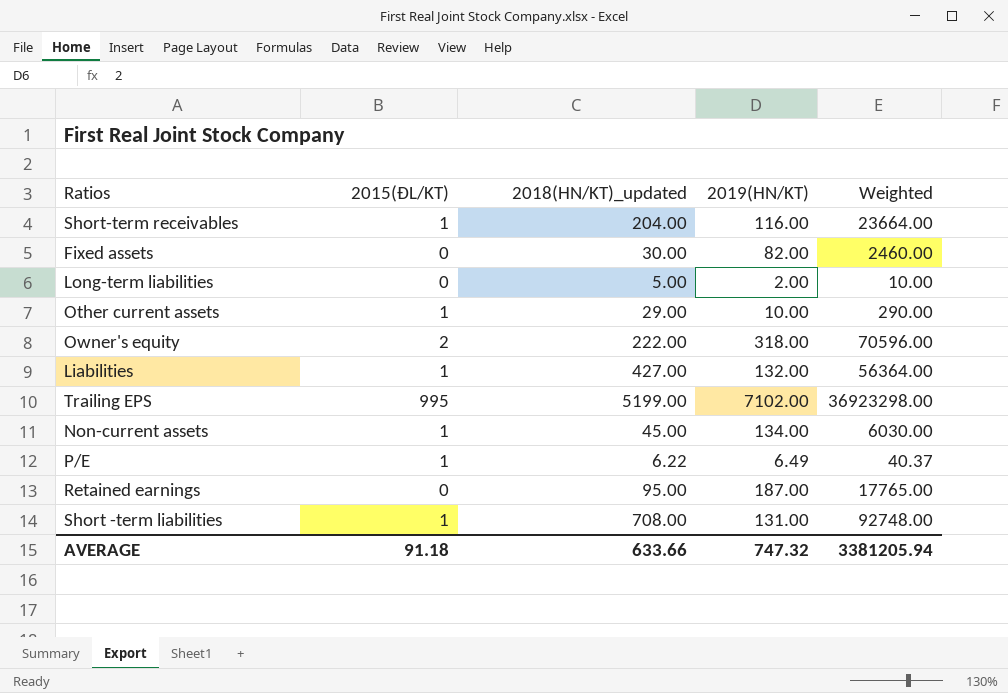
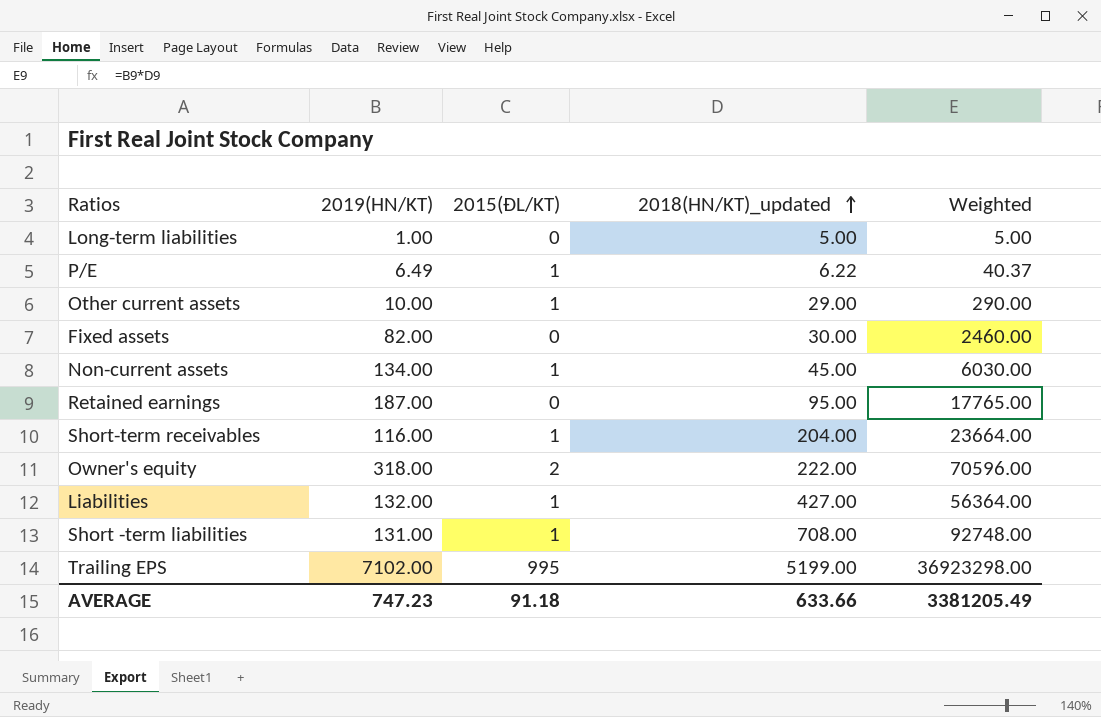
row order: none -> 2018(HN/KT)_updated ascending
column 2019(HN/KT) | position: 4 -> 2
Long-term liabilities | 2019(HN/KT): 2.00 -> 1.00
Long-term liabilities | Weighted: 10.00 -> 5.00
AVERAGE | 2019(HN/KT): 747.32 -> 747.23
AVERAGE | Weighted: 3381205.94 -> 3381205.49

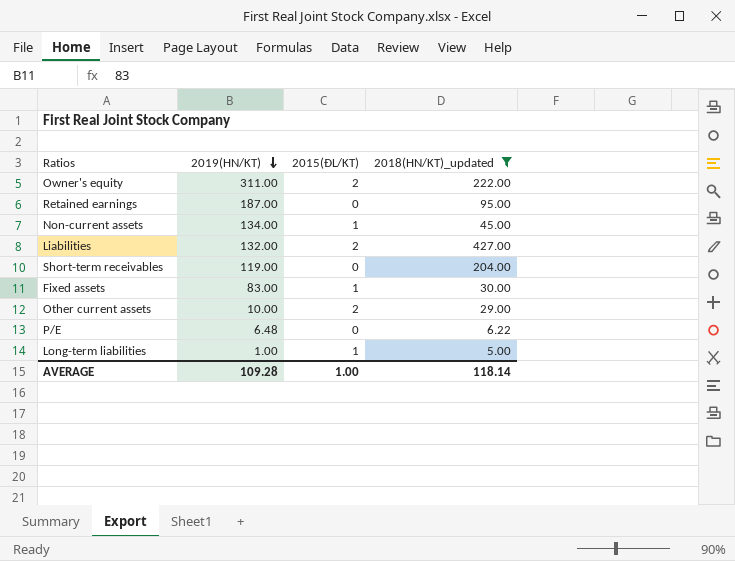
filter: none -> 2018(HN/KT)_updated <= 427.00
row order: 2018(HN/KT)_updated ascending -> 2019(HN/KT) descending
column Weighted | formula: [2019(HN/KT)] * [2018(HN/KT)_updated] -> none
Owner's equity | 2019(HN/KT): 318.00 -> 311.00
Liabilities | 2015(ĐL/KT): 1 -> 2
Short-term receivables | 2019(HN/KT): 116.00 -> 119.00
Short-term receivables | 2015(ĐL/KT): 1 -> 0
Fixed assets | 2019(HN/KT): 82.00 -> 83.00
Fixed assets | 2015(ĐL/KT): 0 -> 1
Other current assets | 2015(ĐL/KT): 1 -> 2
P/E | 2019(HN/KT): 6.49 -> 6.48
P/E | 2015(ĐL/KT): 1 -> 0
Long-term liabilities | 2015(ĐL/KT): 0 -> 1
AVERAGE | 2019(HN/KT): 747.23 -> 109.28
AVERAGE | 2015(ĐL/KT): 91.18 -> 1.00
AVERAGE | 2018(HN/KT)_updated: 633.66 -> 118.14

